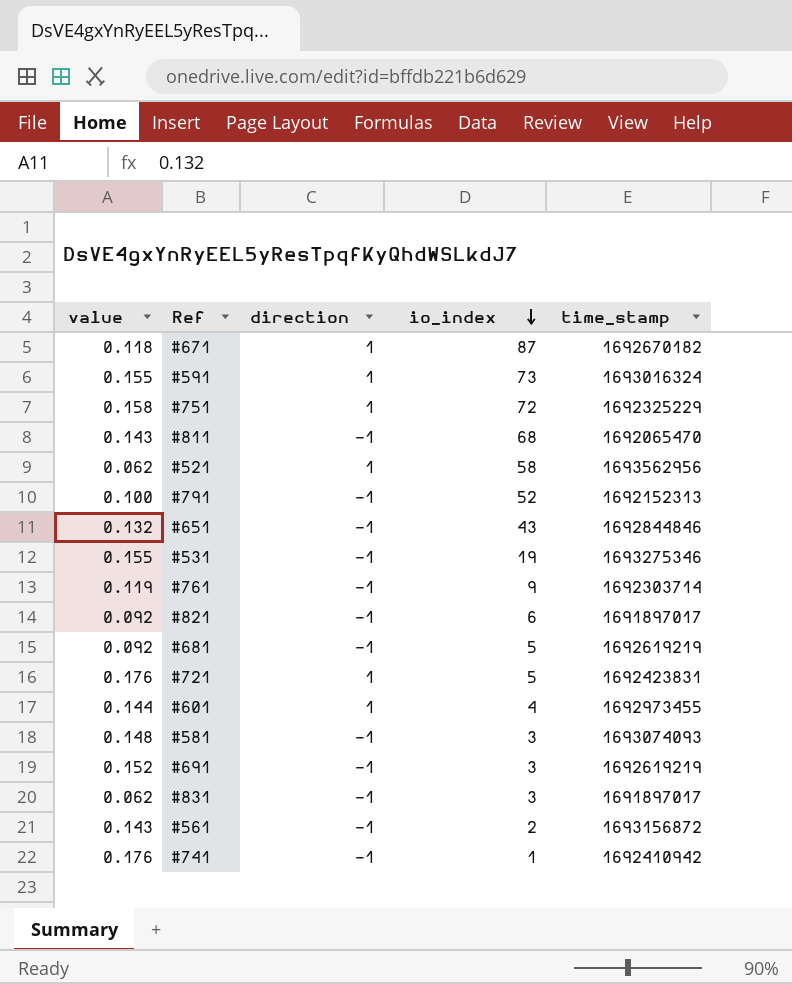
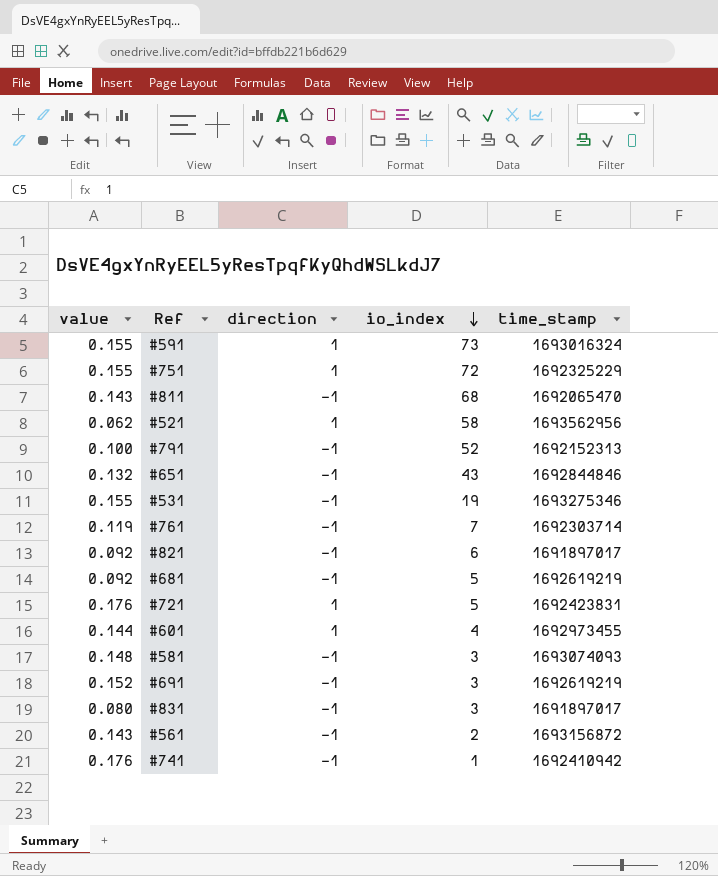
row #671: 0.118 | 1 | 87 | 1692670182 -> none
#751 | value: 0.158 -> 0.155
#761 | io_index: 9 -> 7
#831 | value: 0.062 -> 0.080

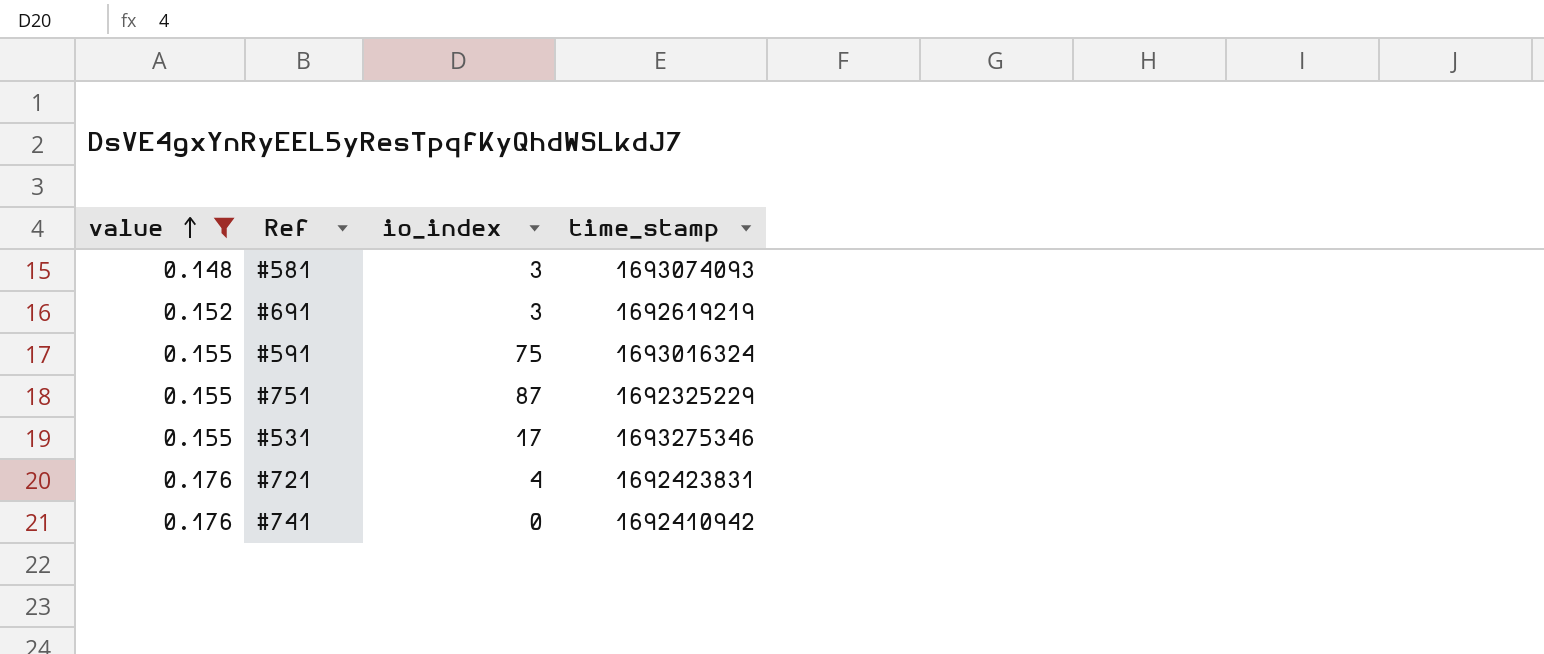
filter: none -> value >= 0.148
row order: io_index descending -> value ascending
column direction | position: 3 -> none
#591 | io_index: 73 -> 75
#751 | io_index: 72 -> 87
#531 | io_index: 19 -> 17
#721 | io_index: 5 -> 4
#741 | io_index: 1 -> 0

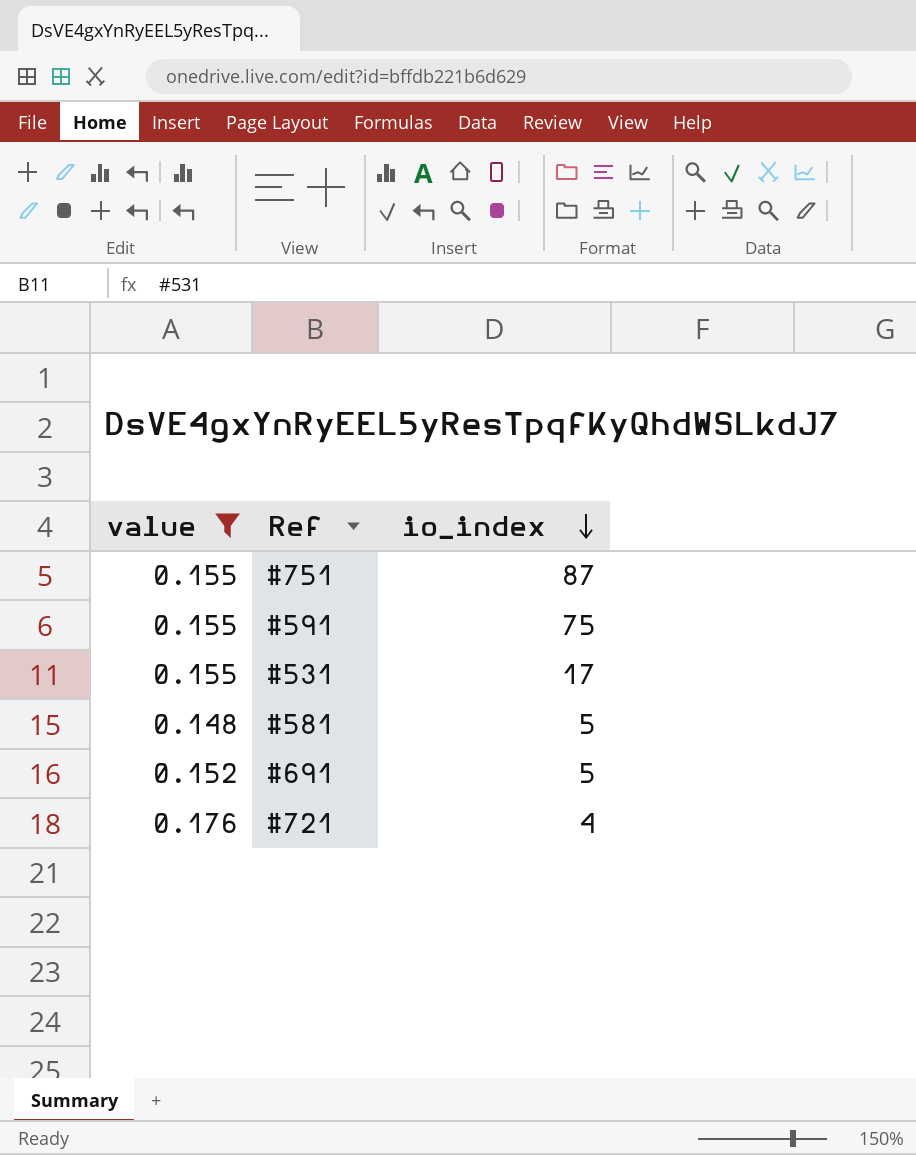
row order: value ascending -> io_index descending
column time_stamp | position: 4 -> none
row #741: 0.176 | 0 | 1692410942 -> none
#581 | io_index: 3 -> 5
#691 | io_index: 3 -> 5

